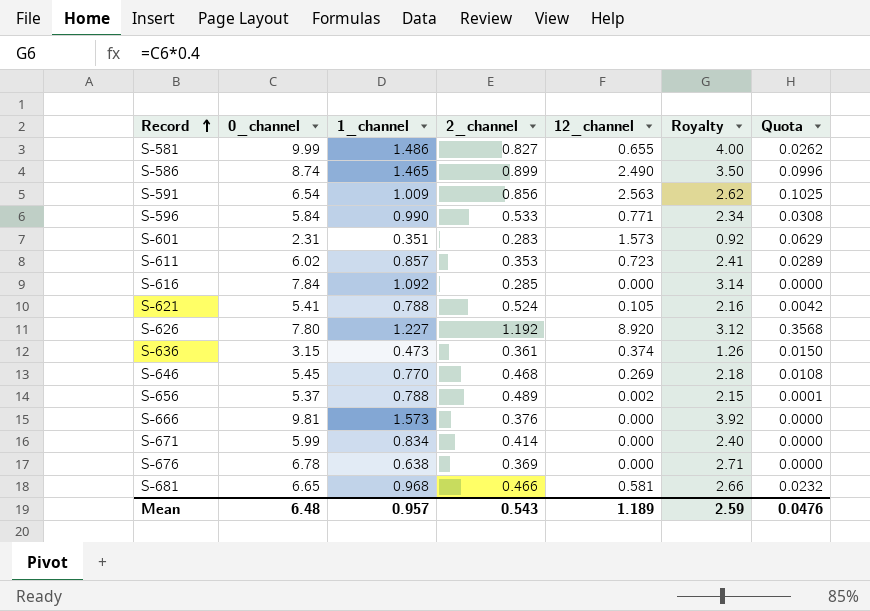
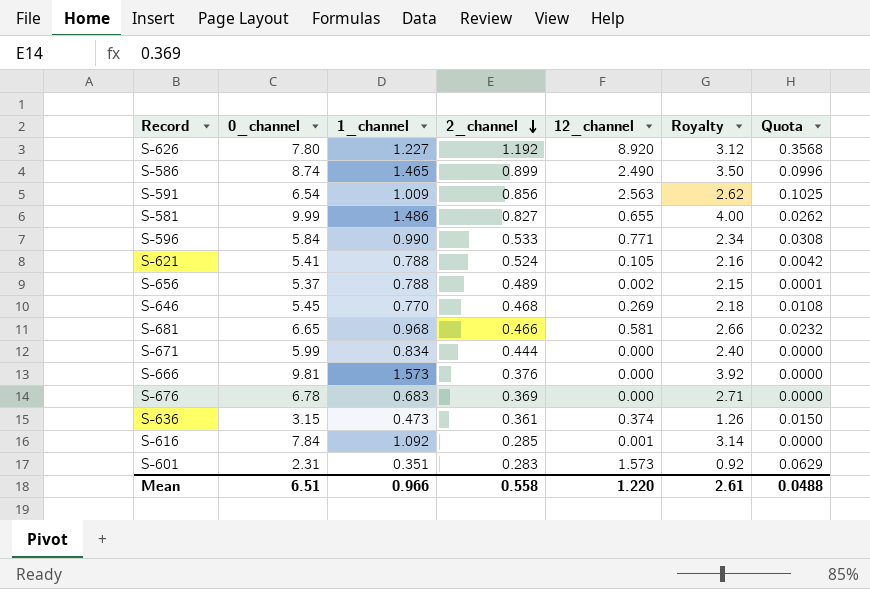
row order: Record ascending -> 2_channel descending
row S-611: 6.02 | 0.857 | 0.353 | 0.723 | 2.41 | 0.0289 -> none
S-671 | 2_channel: 0.414 -> 0.444
S-676 | 1_channel: 0.638 -> 0.683
S-616 | 12_channel: 0.000 -> 0.001
Mean | 0_channel: 6.48 -> 6.51
Mean | 1_channel: 0.957 -> 0.966
Mean | 2_channel: 0.543 -> 0.558
Mean | 12_channel: 1.189 -> 1.220
Mean | Royalty: 2.59 -> 2.61
Mean | Quota: 0.0476 -> 0.0488

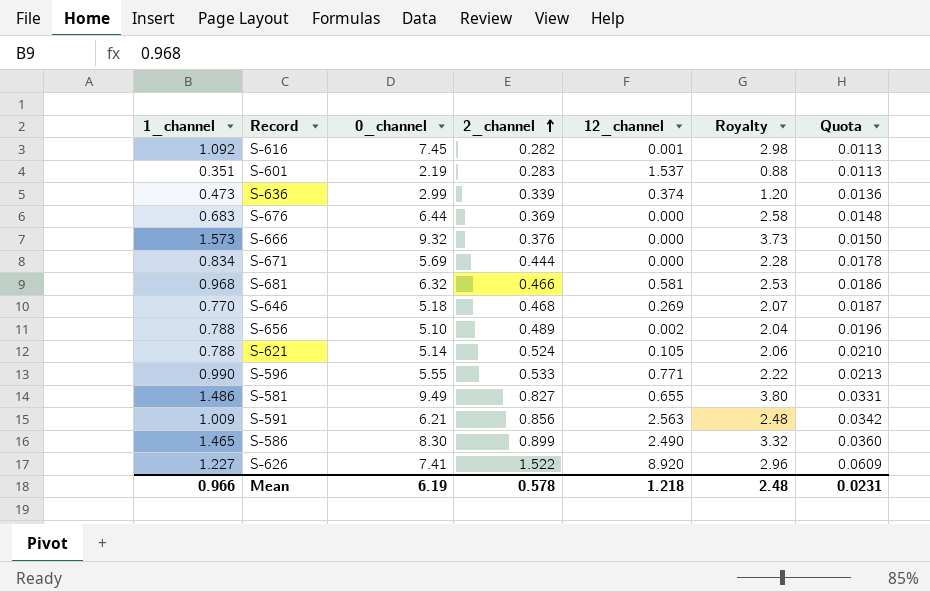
row order: 2_channel descending -> 2_channel ascending
column 1_channel | position: 3 -> 1
column Quota | formula: [12_channel] * 0.04 -> [2_channel] * 0.04
S-616 | 0_channel: 7.84 -> 7.45
S-616 | 2_channel: 0.285 -> 0.282
S-616 | Royalty: 3.14 -> 2.98
S-601 | 0_channel: 2.31 -> 2.19
S-601 | 12_channel: 1.573 -> 1.537
S-601 | Royalty: 0.92 -> 0.88
S-636 | 0_channel: 3.15 -> 2.99
S-636 | 2_channel: 0.361 -> 0.339
S-636 | Royalty: 1.26 -> 1.20
S-676 | 0_channel: 6.78 -> 6.44
S-676 | Royalty: 2.71 -> 2.58
S-666 | 0_channel: 9.81 -> 9.32
S-666 | Royalty: 3.92 -> 3.73
S-671 | 0_channel: 5.99 -> 5.69
S-671 | Royalty: 2.40 -> 2.28
S-681 | 0_channel: 6.65 -> 6.32
S-681 | Royalty: 2.66 -> 2.53
S-646 | 0_channel: 5.45 -> 5.18
S-646 | Royalty: 2.18 -> 2.07
S-656 | 0_channel: 5.37 -> 5.10
S-656 | Royalty: 2.15 -> 2.04
S-621 | 0_channel: 5.41 -> 5.14
S-621 | Royalty: 2.16 -> 2.06
S-596 | 0_channel: 5.84 -> 5.55
S-596 | Royalty: 2.34 -> 2.22
S-581 | 0_channel: 9.99 -> 9.49
S-581 | Royalty: 4.00 -> 3.80
S-591 | 0_channel: 6.54 -> 6.21
S-591 | Royalty: 2.62 -> 2.48
S-586 | 0_channel: 8.74 -> 8.30
S-586 | Royalty: 3.50 -> 3.32
S-626 | 0_channel: 7.80 -> 7.41
S-626 | 2_channel: 1.192 -> 1.522
S-626 | Royalty: 3.12 -> 2.96
Mean | 0_channel: 6.51 -> 6.19
Mean | 2_channel: 0.558 -> 0.578
Mean | 12_channel: 1.220 -> 1.218
Mean | Royalty: 2.61 -> 2.48
Mean | Quota: 0.0488 -> 0.0231

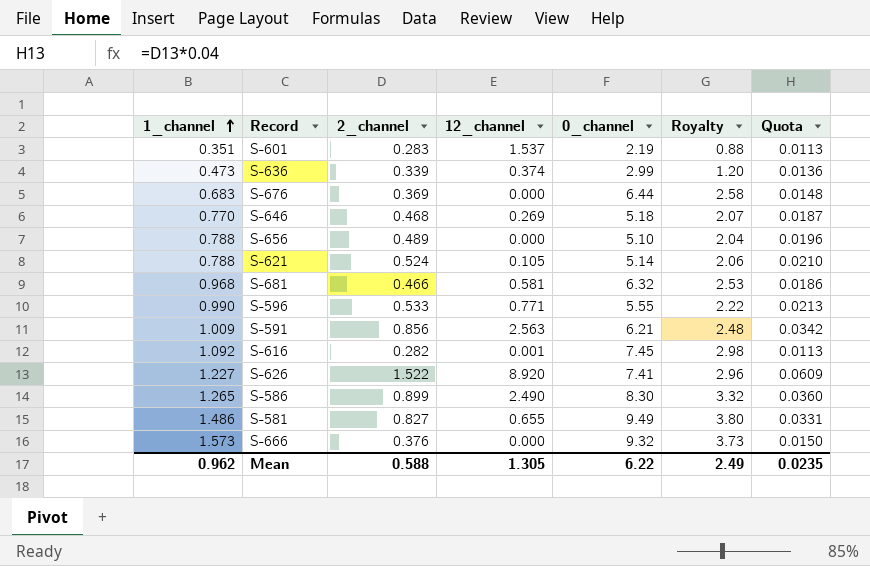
row order: 2_channel ascending -> 1_channel ascending
column 0_channel | position: 3 -> 5
row S-671: 0.834 | 5.69 | 0.444 | 0.000 | 2.28 | 0.0178 -> none
S-656 | 12_channel: 0.002 -> 0.000
S-586 | 1_channel: 1.465 -> 1.265
Mean | 1_channel: 0.966 -> 0.962
Mean | 2_channel: 0.578 -> 0.588
Mean | 12_channel: 1.218 -> 1.305
Mean | 0_channel: 6.19 -> 6.22
Mean | Royalty: 2.48 -> 2.49
Mean | Quota: 0.0231 -> 0.0235

